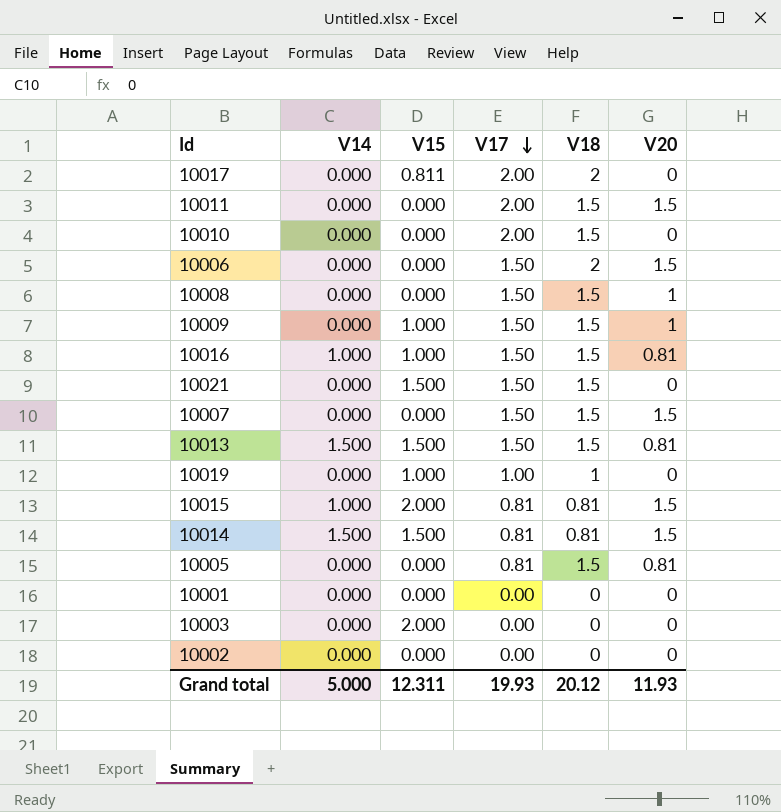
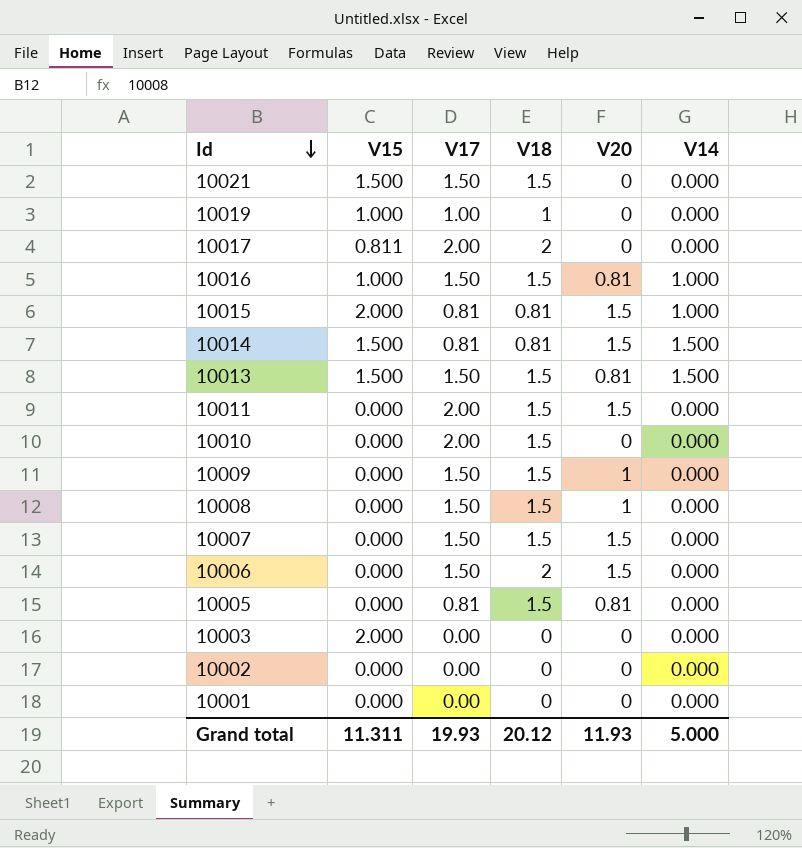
row order: V17 descending -> Id descending
column V14 | position: 2 -> 6
10009 | V15: 1.000 -> 0.000
Grand total | V15: 12.311 -> 11.311

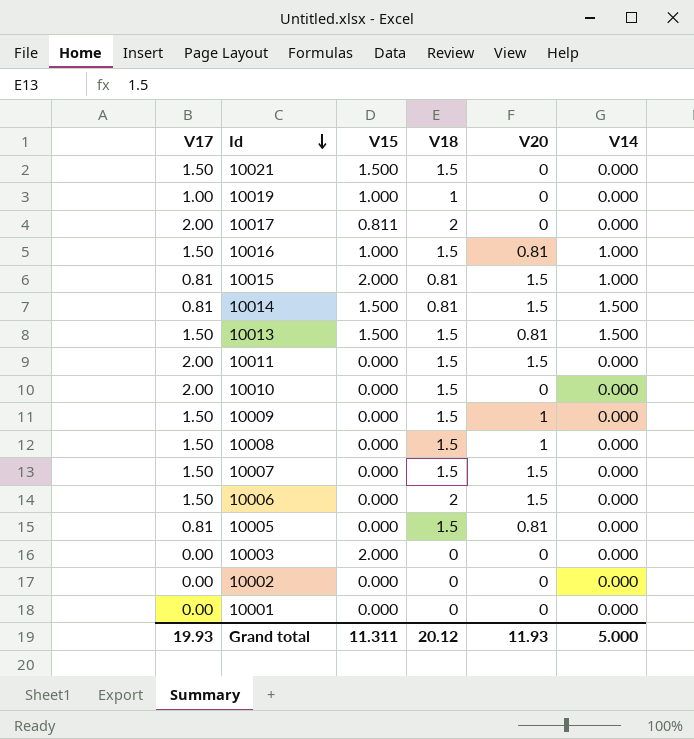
column V17 | position: 3 -> 1

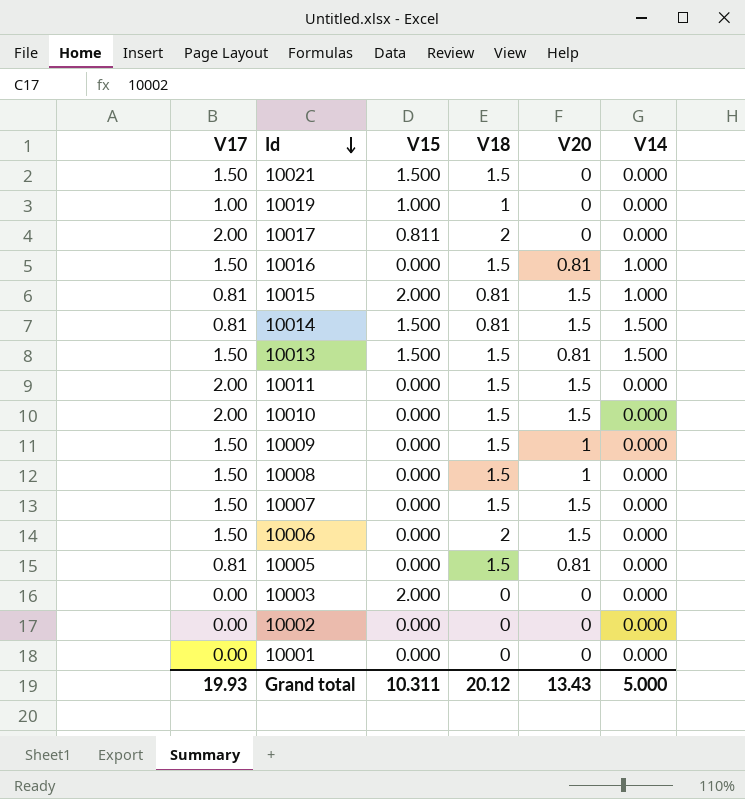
10016 | V15: 1.000 -> 0.000
10010 | V20: 0 -> 1.5
Grand total | V15: 11.311 -> 10.311
Grand total | V20: 11.93 -> 13.43

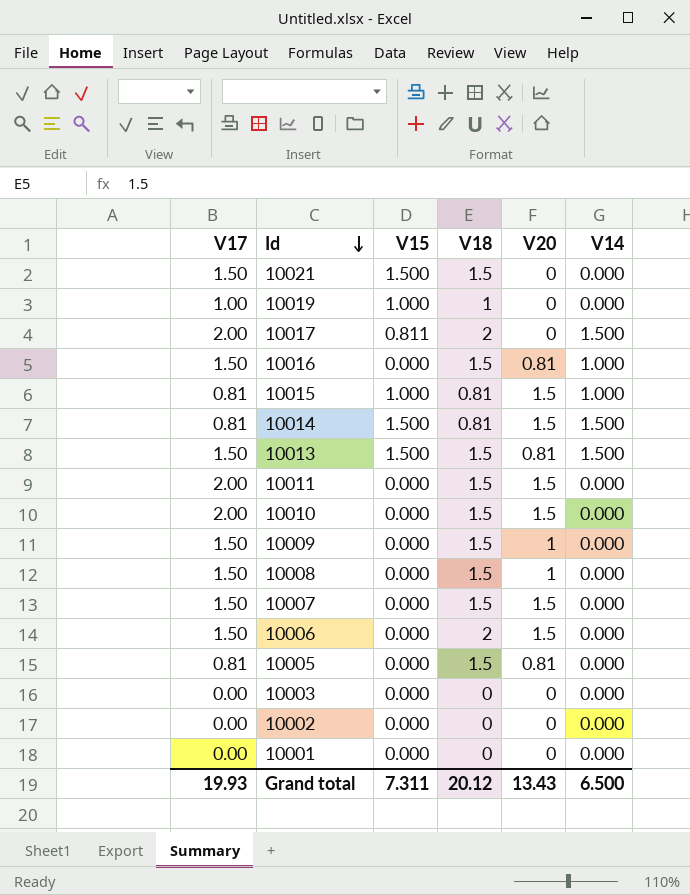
10017 | V14: 0.000 -> 1.500
10015 | V15: 2.000 -> 1.000
10003 | V15: 2.000 -> 0.000
Grand total | V15: 10.311 -> 7.311
Grand total | V14: 5.000 -> 6.500

